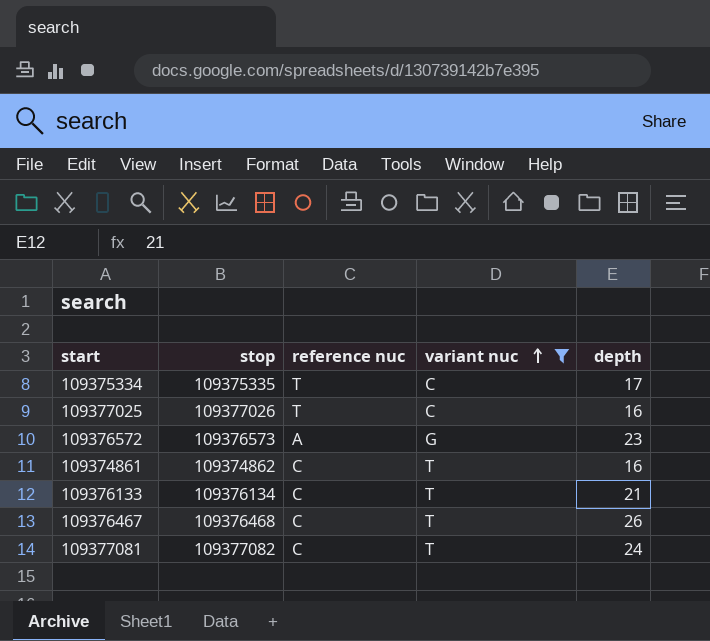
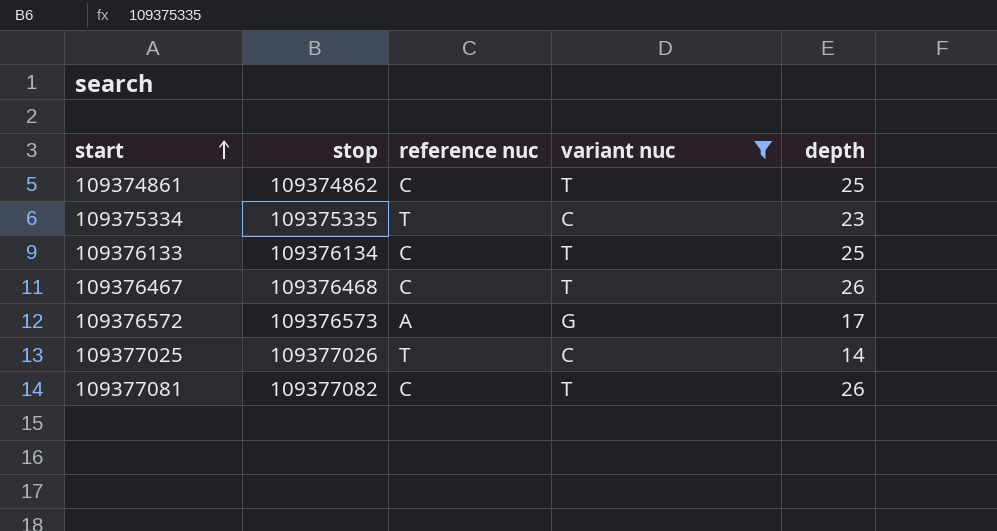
row order: variant nuc ascending -> start ascending
109374861 | depth: 16 -> 25
109375334 | depth: 17 -> 23
109376133 | depth: 21 -> 25
109376572 | depth: 23 -> 17
109377025 | depth: 16 -> 14
109377081 | depth: 24 -> 26

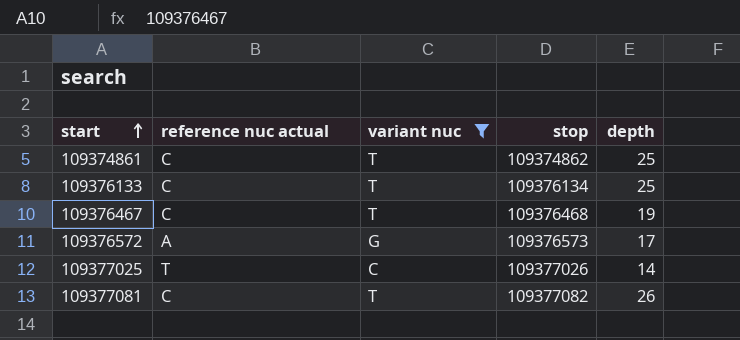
column name: reference nuc -> reference nuc actual
column stop | position: 2 -> 4
row 109375334: 109375335 | T | C | 23 -> none
109376467 | depth: 26 -> 19

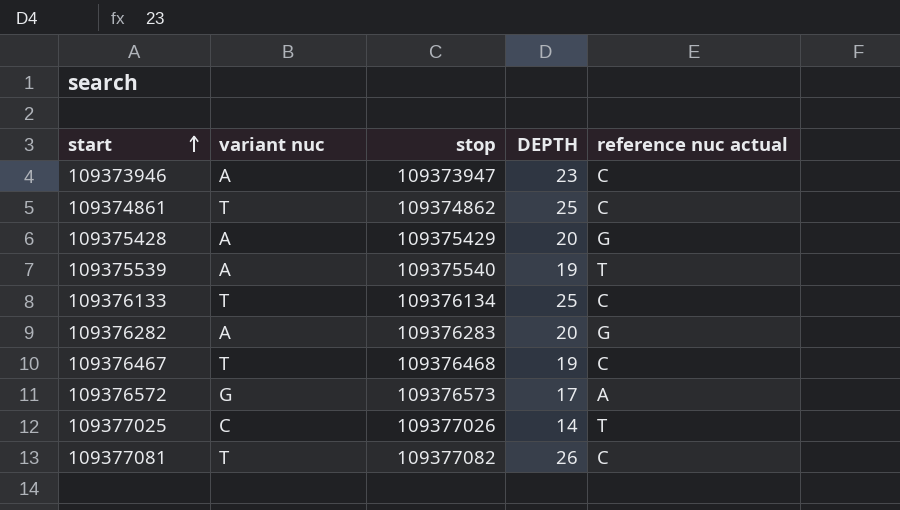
filter: variant nuc != A -> none
column name: depth -> DEPTH
column reference nuc actual | position: 2 -> 5

